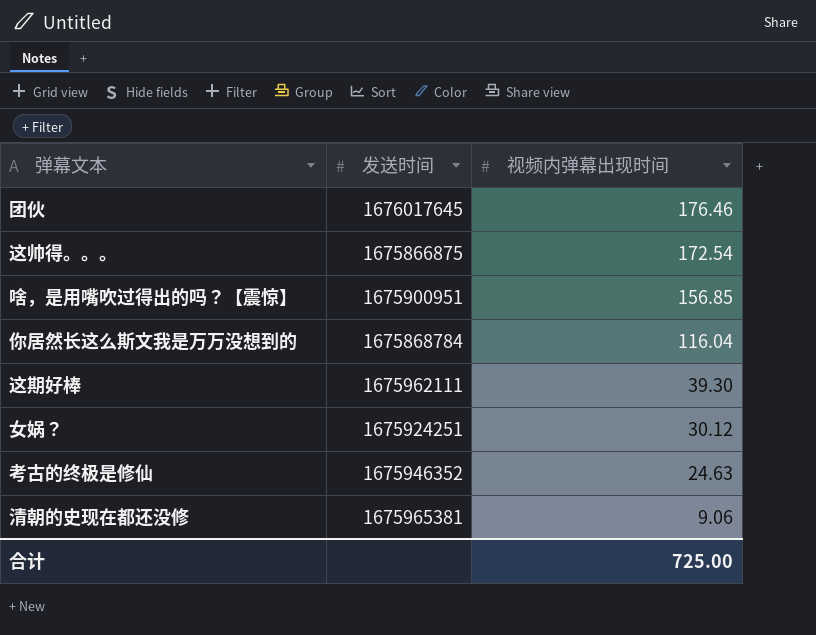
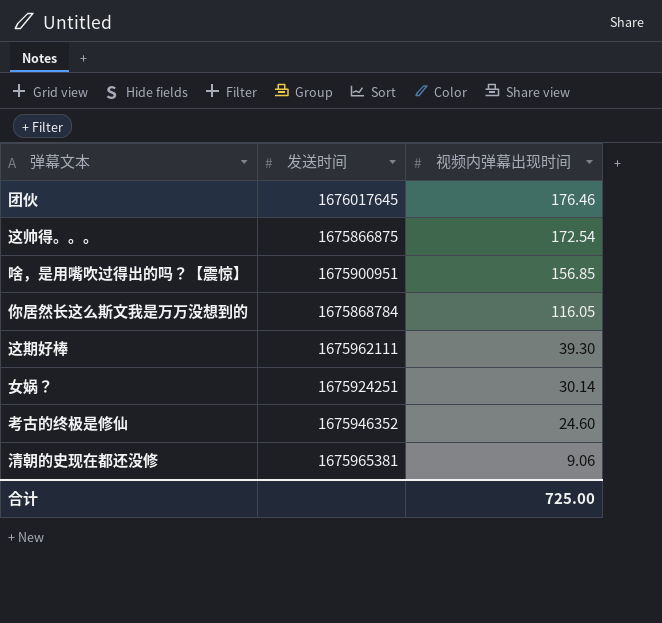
你居然长这么斯文我是万万没想到的 | 视频内弹幕出现时间: 116.04 -> 116.05
女娲？ | 视频内弹幕出现时间: 30.12 -> 30.14
考古的终极是修仙 | 视频内弹幕出现时间: 24.63 -> 24.60

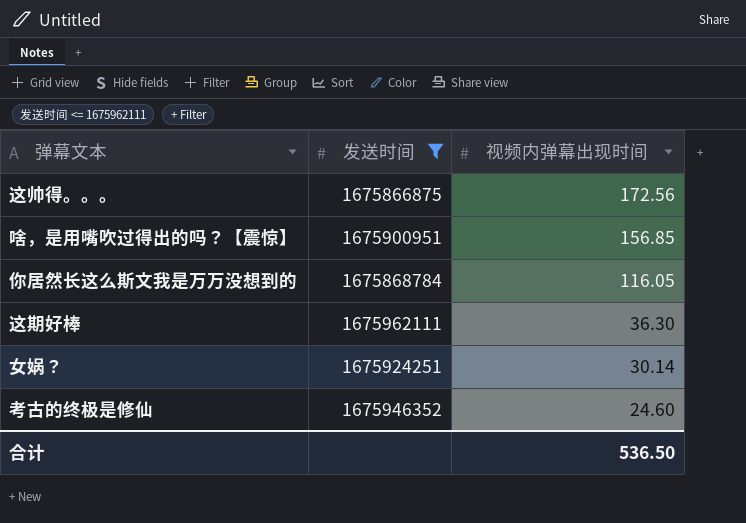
filter: none -> 发送时间 <= 1675962111
这帅得。。。 | 视频内弹幕出现时间: 172.54 -> 172.56
这期好棒 | 视频内弹幕出现时间: 39.30 -> 36.30
合计 | 视频内弹幕出现时间: 725.00 -> 536.50

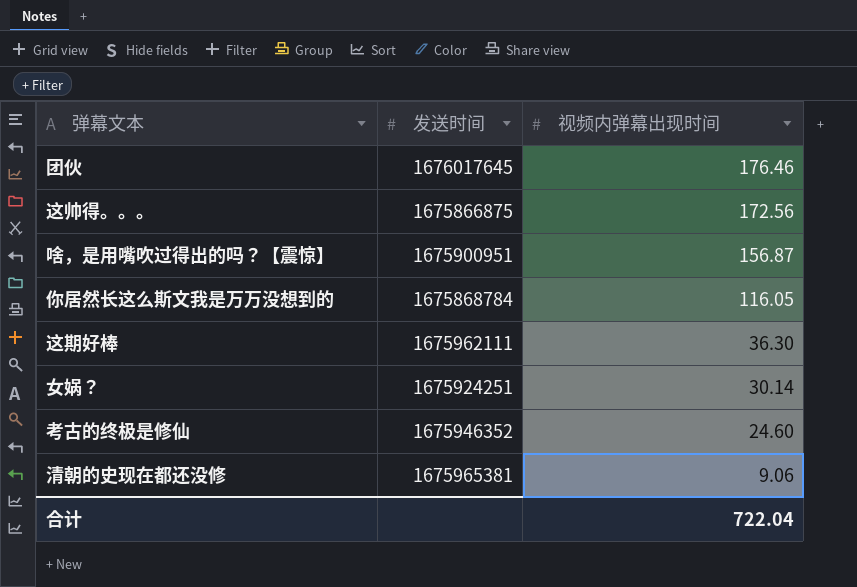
filter: 发送时间 <= 1675962111 -> none
啥，是用嘴吹过得出的吗？【震惊】 | 视频内弹幕出现时间: 156.85 -> 156.87
合计 | 视频内弹幕出现时间: 536.50 -> 722.04

